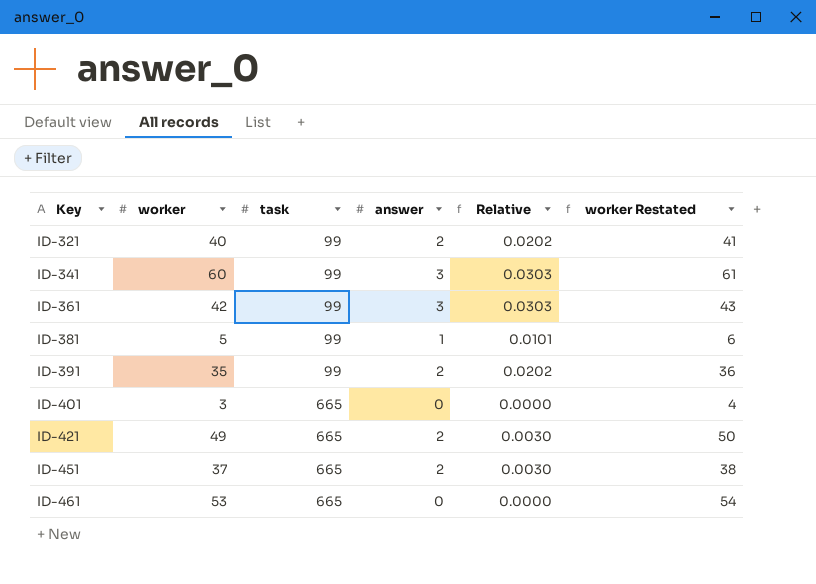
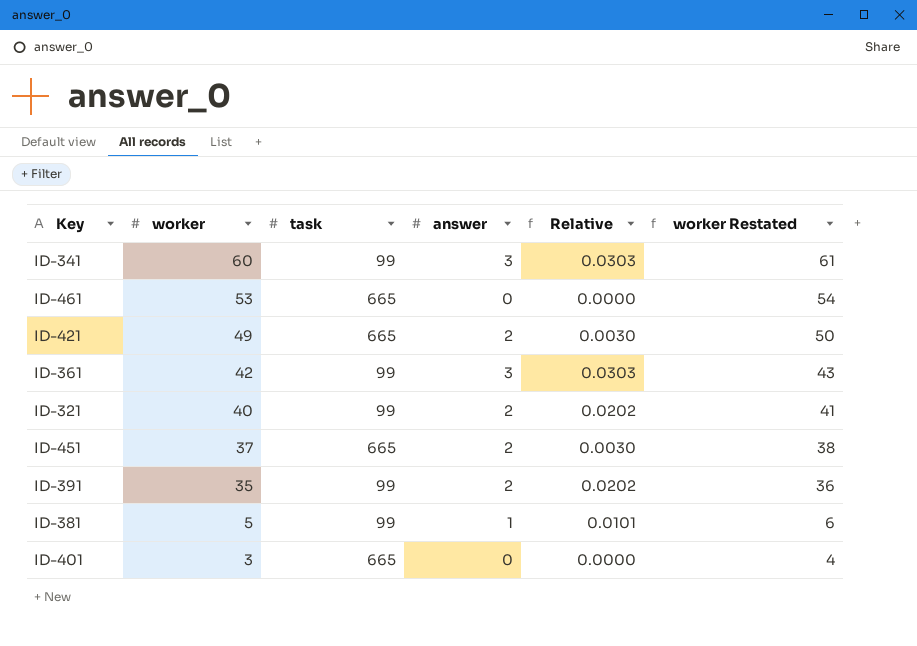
row order: Key ascending -> worker descending

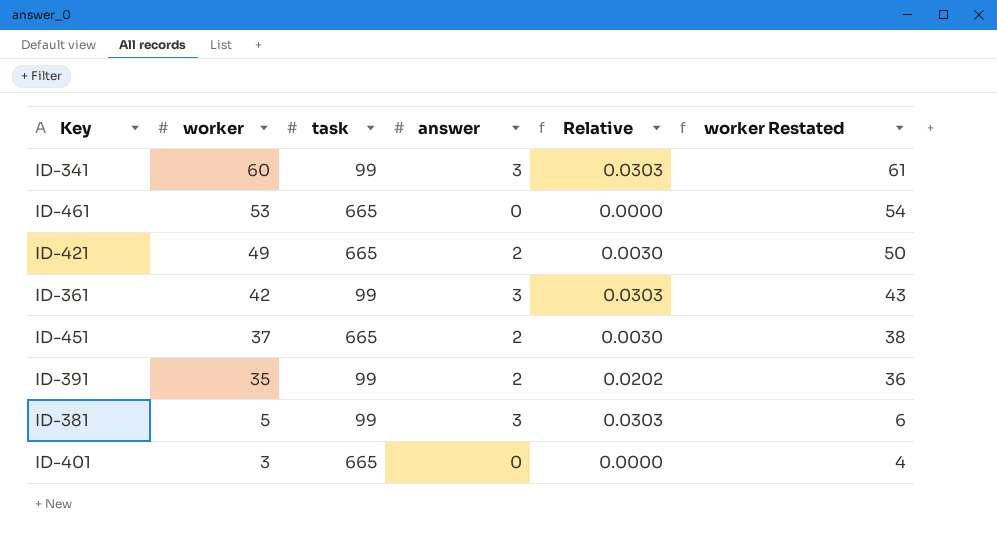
row ID-321: 40 | 99 | 2 | 0.0202 | 41 -> none
ID-381 | answer: 1 -> 3
ID-381 | Relative: 0.0101 -> 0.0303

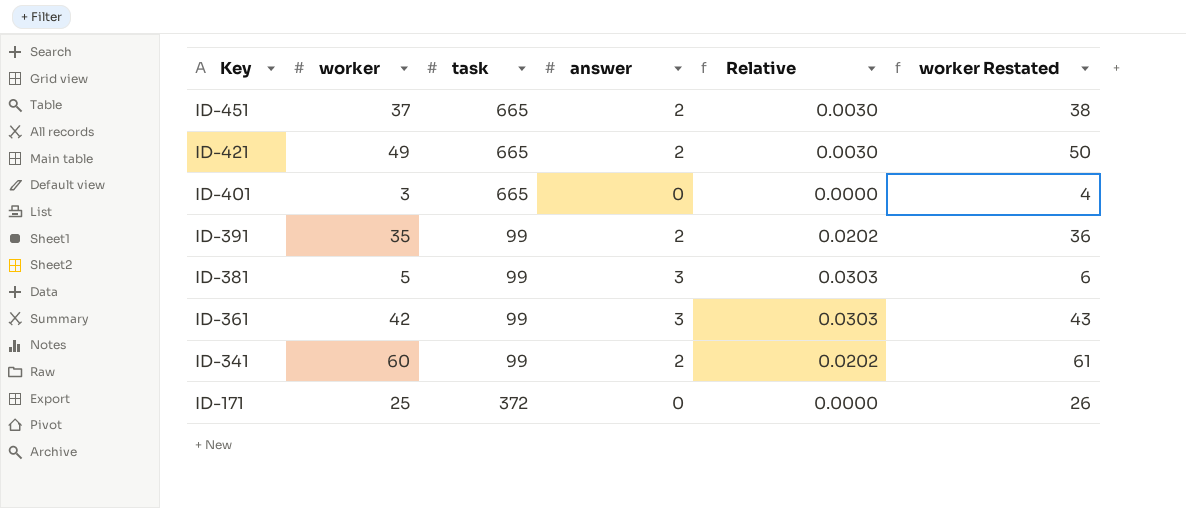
row order: worker descending -> Key descending
row ID-461: 53 | 665 | 0 | 0.0000 | 54 -> none
ID-341 | answer: 3 -> 2
ID-341 | Relative: 0.0303 -> 0.0202
row ID-171: none -> 25 | 372 | 0 | 0.0000 | 26

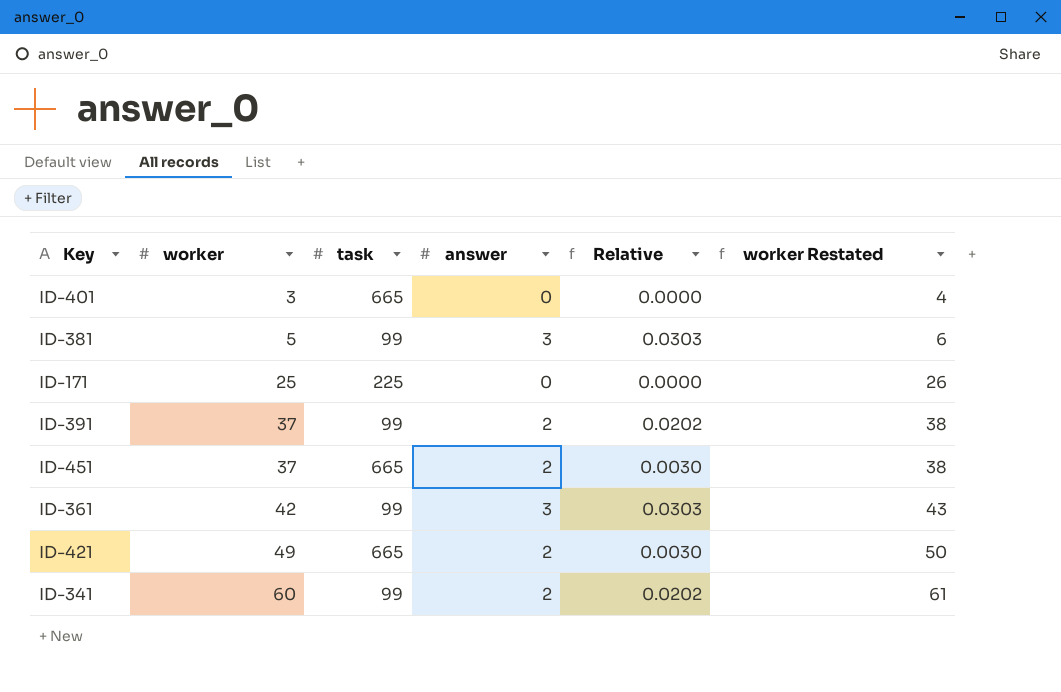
row order: Key descending -> worker ascending
ID-171 | task: 372 -> 225
ID-391 | worker: 35 -> 37
ID-391 | worker Restated: 36 -> 38

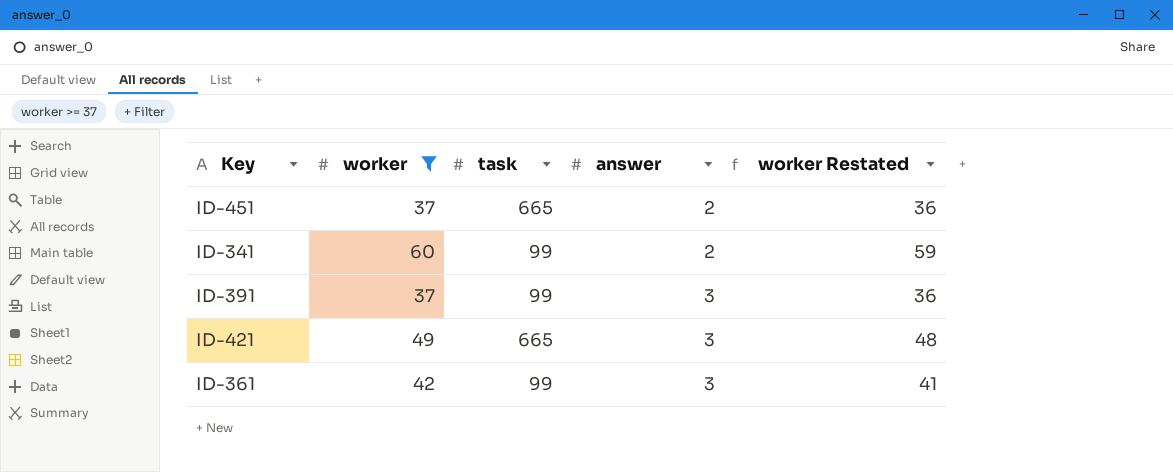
filter: none -> worker >= 37
row order: worker ascending -> answer ascending
column Relative | formula: [answer] / [task] -> none
column worker Restated | formula: [worker] + 1 -> [worker] - 1
ID-391 | answer: 2 -> 3
ID-421 | answer: 2 -> 3

